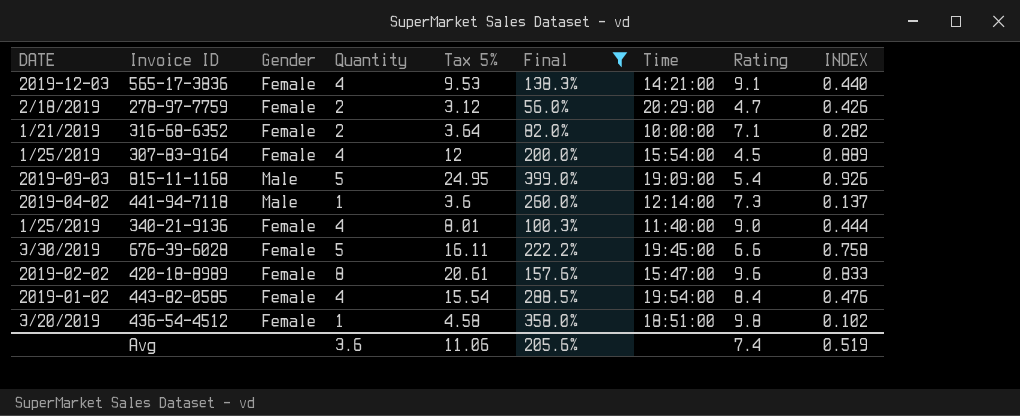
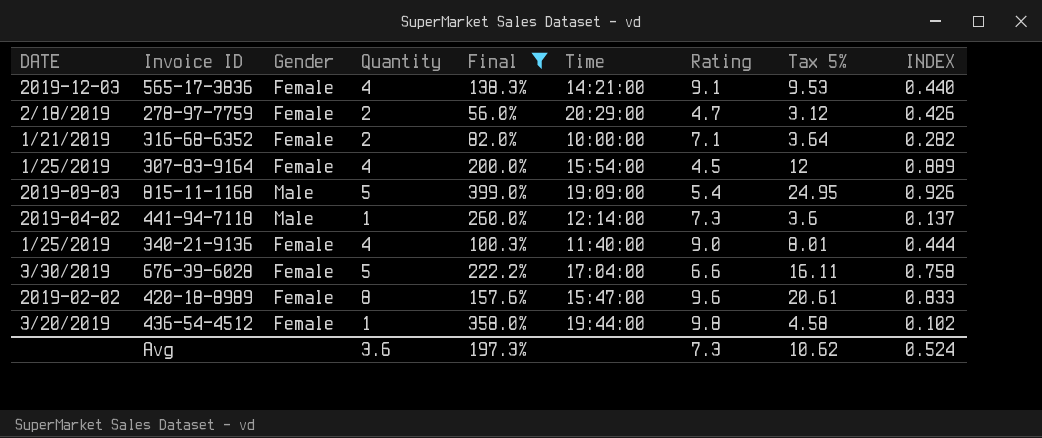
column Tax 5% | position: 5 -> 8
row 443-82-0585: 2019-01-02 | Female | 4 | 15.54 | 288.5% | 19:54:00 | 8.4 | 0.476 -> none
676-39-6028 | Time: 19:45:00 -> 17:04:00
436-54-4512 | Time: 18:51:00 -> 19:44:00
Avg | Final: 205.6% -> 197.3%
Avg | Rating: 7.4 -> 7.3
Avg | Tax 5%: 11.06 -> 10.62
Avg | INDEX: 0.519 -> 0.524

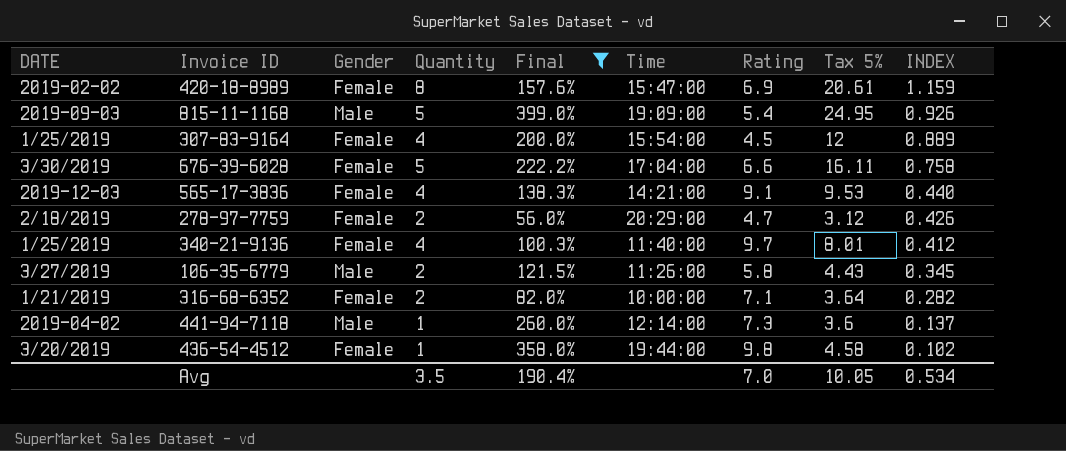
row order: none -> INDEX descending
420-18-8989 | Rating: 9.6 -> 6.9
420-18-8989 | INDEX: 0.833 -> 1.159
340-21-9136 | Rating: 9.0 -> 9.7
340-21-9136 | INDEX: 0.444 -> 0.412
row 106-35-6779: none -> 3/27/2019 | Male | 2 | 121.5% | 11:26:00 | 5.8 | 4.43 | 0.345
Avg | Quantity: 3.6 -> 3.5
Avg | Final: 197.3% -> 190.4%
Avg | Rating: 7.3 -> 7.0
Avg | Tax 5%: 10.62 -> 10.05
Avg | INDEX: 0.524 -> 0.534

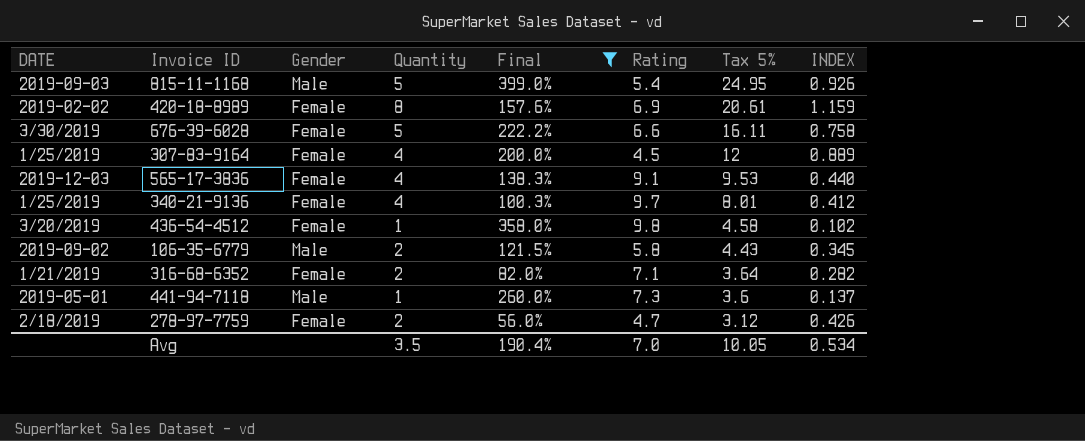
row order: INDEX descending -> Tax 5% descending
column Time | position: 6 -> none
106-35-6779 | DATE: 3/27/2019 -> 2019-09-02
441-94-7118 | DATE: 2019-04-02 -> 2019-05-01

